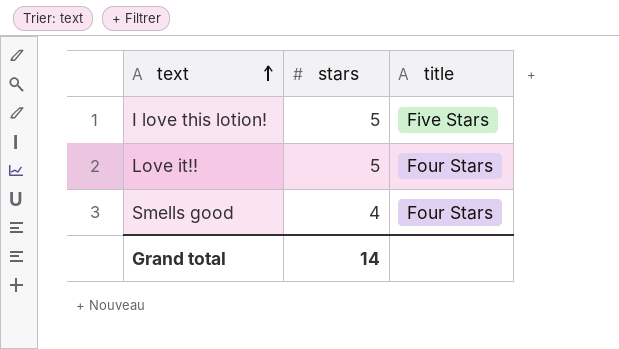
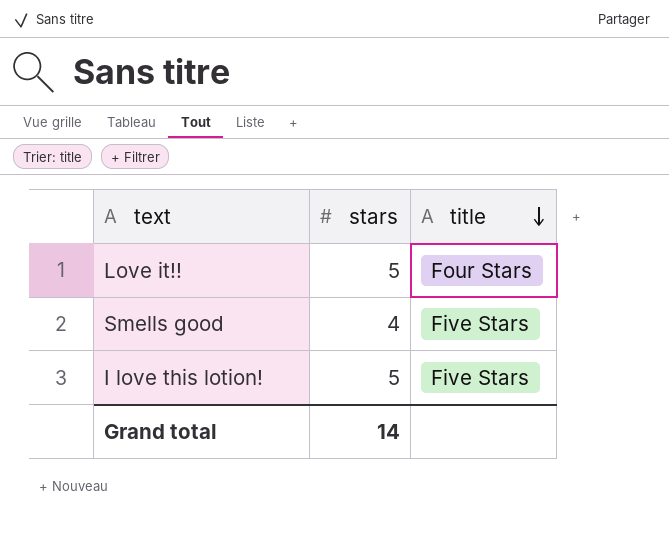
row order: text ascending -> title descending
Smells good | title: Four Stars -> Five Stars

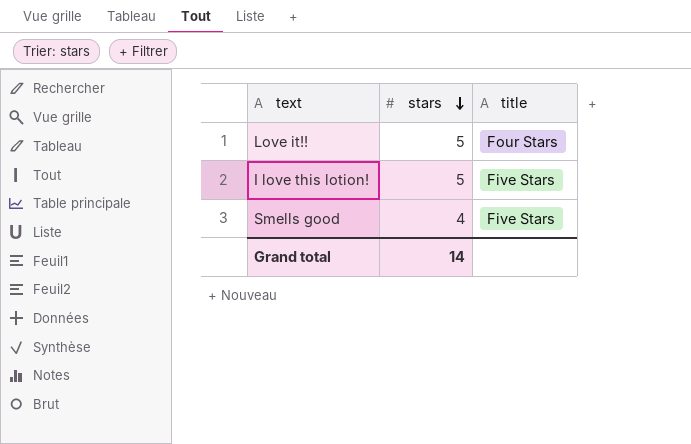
row order: title descending -> stars descending

